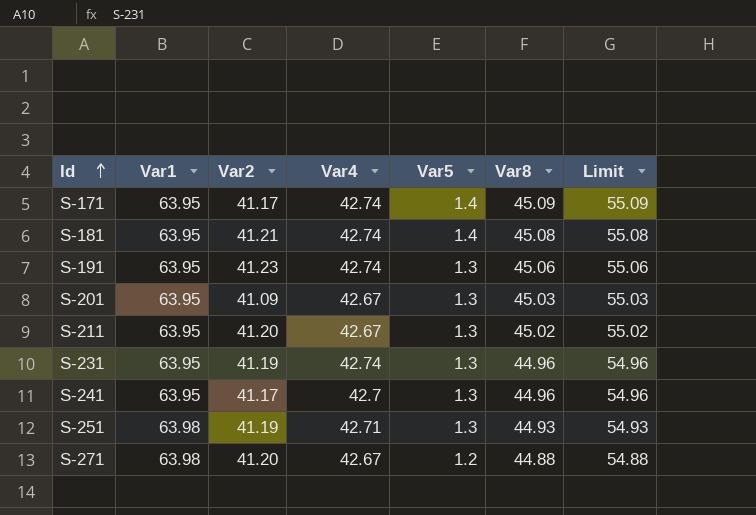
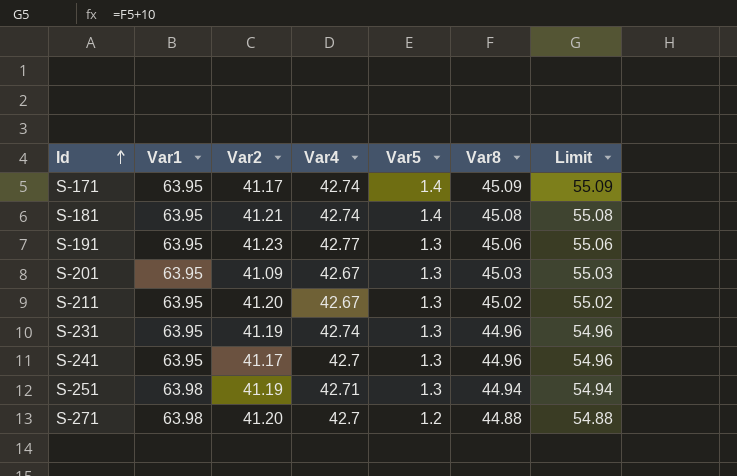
S-191 | Var4: 42.74 -> 42.77
S-251 | Var8: 44.93 -> 44.94
S-251 | Limit: 54.93 -> 54.94
S-271 | Var4: 42.67 -> 42.7

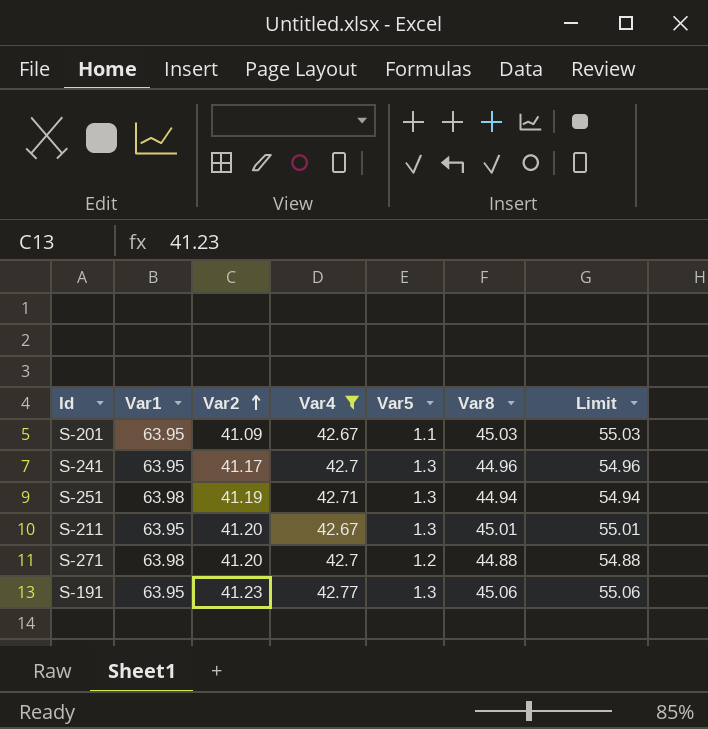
filter: none -> Var4 != 42.74
row order: Id ascending -> Var2 ascending
S-201 | Var5: 1.3 -> 1.1
S-211 | Var8: 45.02 -> 45.01
S-211 | Limit: 55.02 -> 55.01

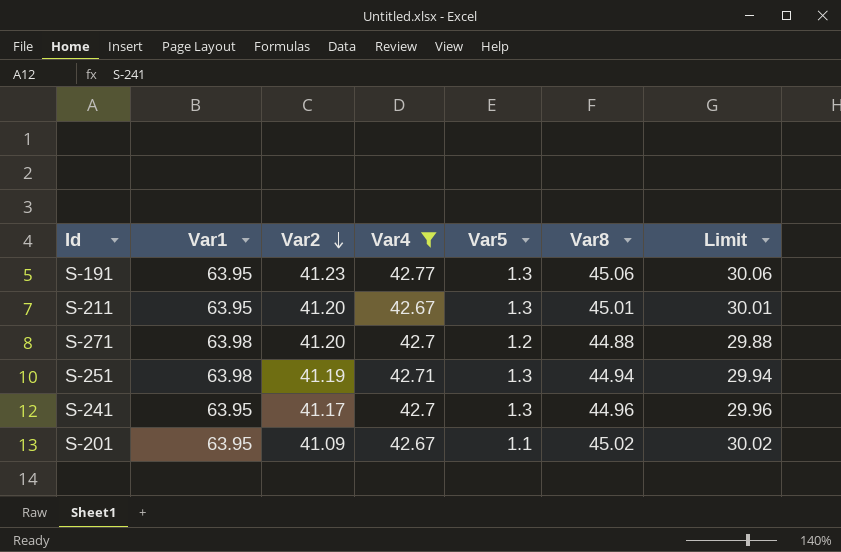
row order: Var2 ascending -> Var2 descending
column Limit | formula: [Var8] + 10 -> [Var8] - 15
S-201 | Var8: 45.03 -> 45.02

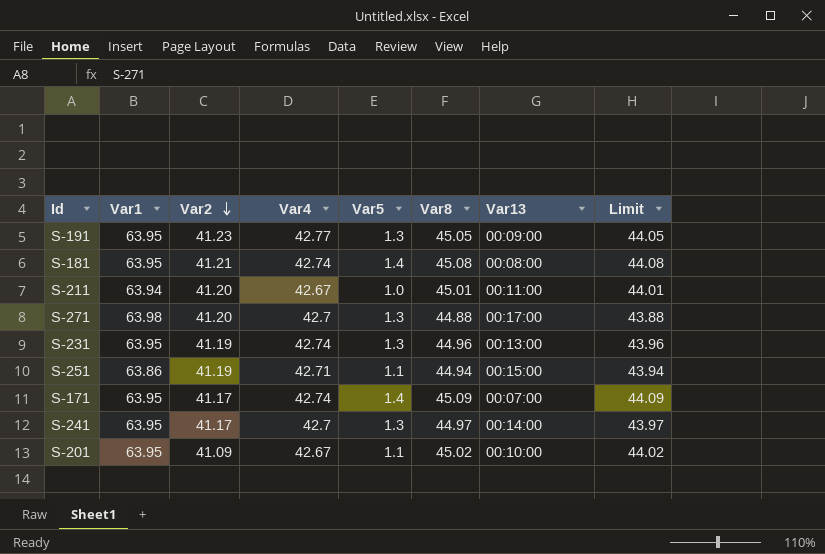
filter: Var4 != 42.74 -> none
column Var13 | position: none -> 7
column Limit | formula: [Var8] - 15 -> [Var8] - 1
S-191 | Var8: 45.06 -> 45.05
S-211 | Var1: 63.95 -> 63.94
S-211 | Var5: 1.3 -> 1.0
S-271 | Var5: 1.2 -> 1.3
S-251 | Var1: 63.98 -> 63.86
S-251 | Var5: 1.3 -> 1.1
S-241 | Var8: 44.96 -> 44.97

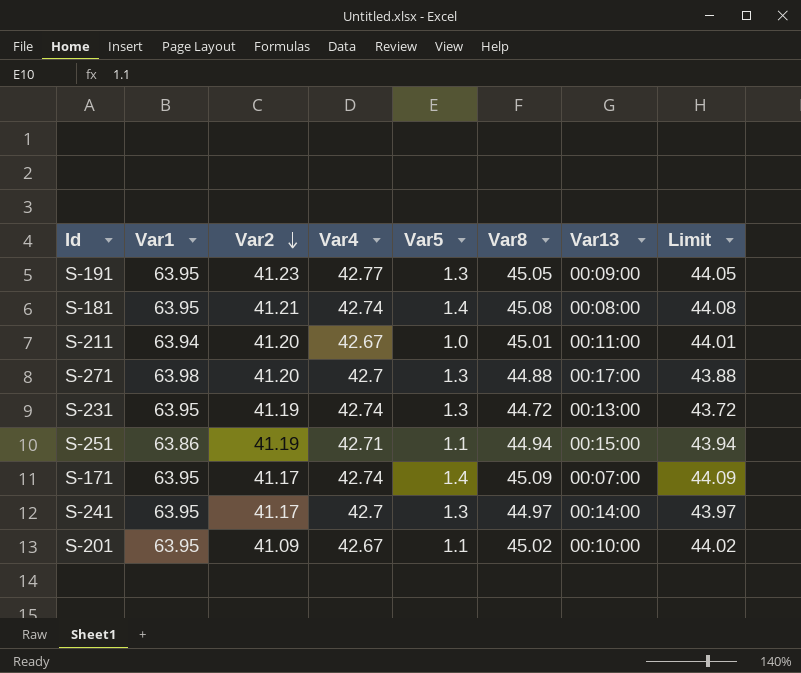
S-231 | Var8: 44.96 -> 44.72
S-231 | Limit: 43.96 -> 43.72

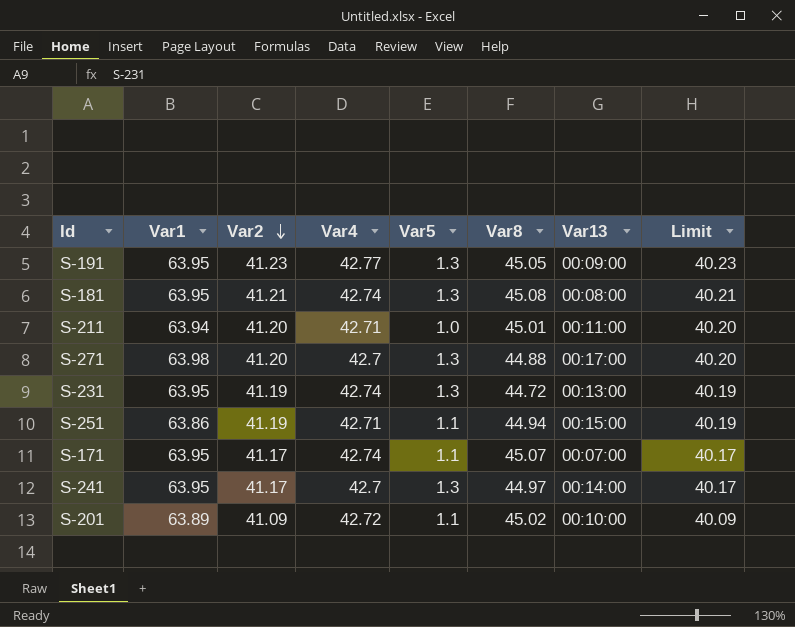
column Limit | formula: [Var8] - 1 -> [Var2] - 1
S-181 | Var5: 1.4 -> 1.3
S-211 | Var4: 42.67 -> 42.71
S-171 | Var5: 1.4 -> 1.1
S-171 | Var8: 45.09 -> 45.07
S-201 | Var1: 63.95 -> 63.89
S-201 | Var4: 42.67 -> 42.72

